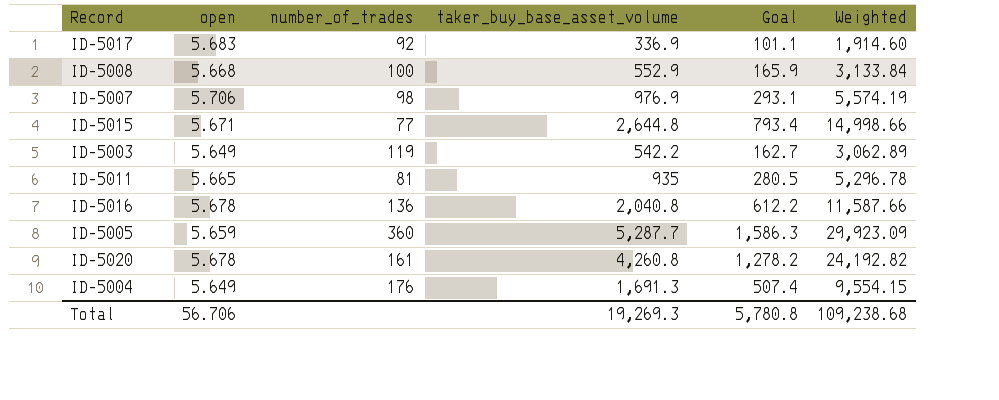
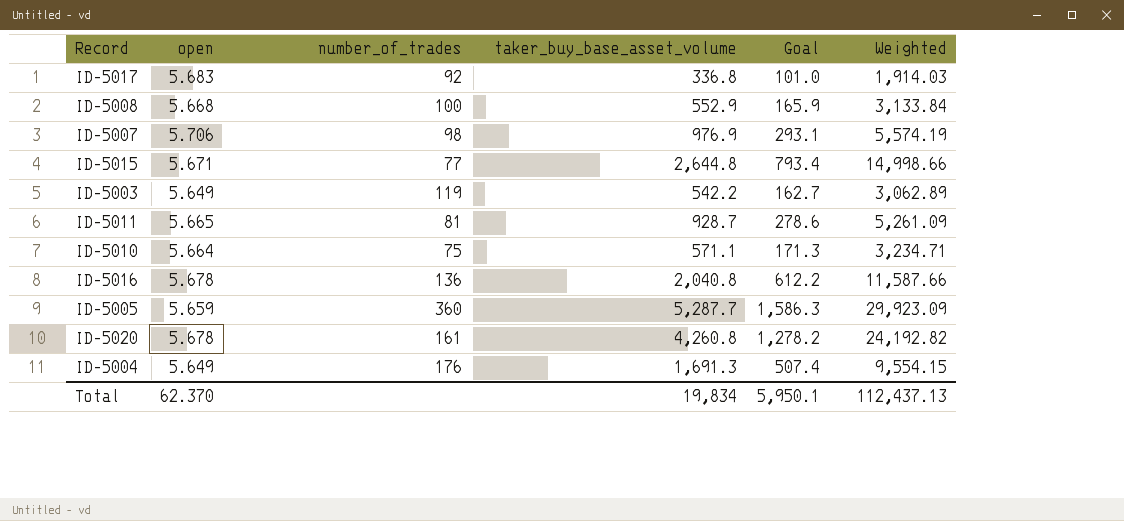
ID-5017 | taker_buy_base_asset_volume: 336.9 -> 336.8
ID-5017 | Goal: 101.1 -> 101.0
ID-5017 | Weighted: 1,914.60 -> 1,914.03
ID-5011 | taker_buy_base_asset_volume: 935 -> 928.7
ID-5011 | Goal: 280.5 -> 278.6
ID-5011 | Weighted: 5,296.78 -> 5,261.09
row ID-5010: none -> 5.664 | 75 | 571.1 | 171.3 | 3,234.71
Total | open: 56.706 -> 62.370
Total | taker_buy_base_asset_volume: 19,269.3 -> 19,834
Total | Goal: 5,780.8 -> 5,950.1
Total | Weighted: 109,238.68 -> 112,437.13

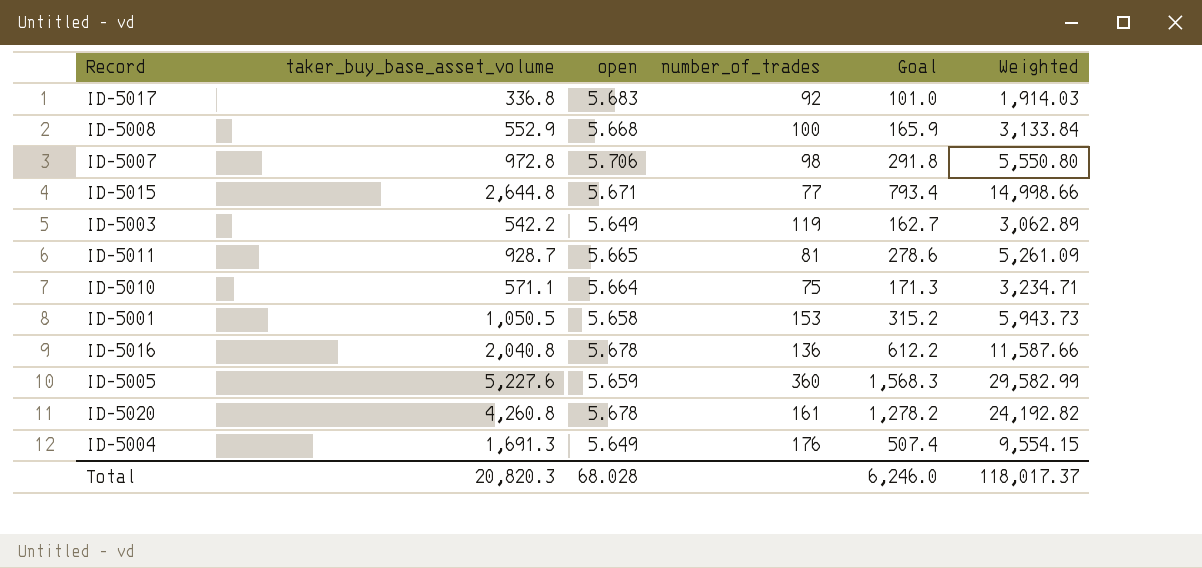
column taker_buy_base_asset_volume | position: 4 -> 2
ID-5007 | taker_buy_base_asset_volume: 976.9 -> 972.8
ID-5007 | Goal: 293.1 -> 291.8
ID-5007 | Weighted: 5,574.19 -> 5,550.80
row ID-5001: none -> 1,050.5 | 5.658 | 153 | 315.2 | 5,943.73
ID-5005 | taker_buy_base_asset_volume: 5,287.7 -> 5,227.6
ID-5005 | Goal: 1,586.3 -> 1,568.3
ID-5005 | Weighted: 29,923.09 -> 29,582.99
Total | taker_buy_base_asset_volume: 19,834 -> 20,820.3
Total | open: 62.370 -> 68.028
Total | Goal: 5,950.1 -> 6,246.0
Total | Weighted: 112,437.13 -> 118,017.37

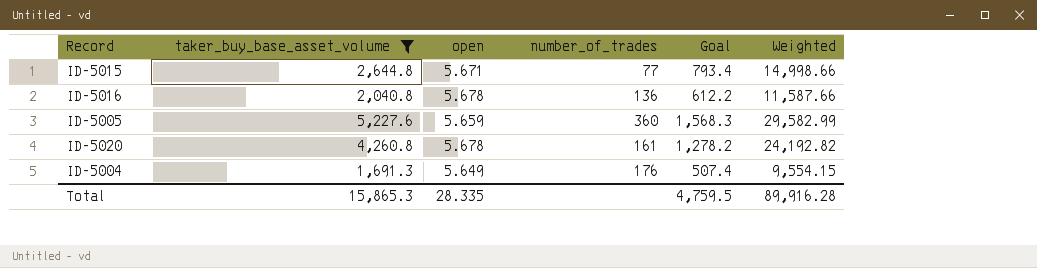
filter: none -> taker_buy_base_asset_volume >= 1,691.3
Total | taker_buy_base_asset_volume: 20,820.3 -> 15,865.3
Total | open: 68.028 -> 28.335
Total | Goal: 6,246.0 -> 4,759.5
Total | Weighted: 118,017.37 -> 89,916.28

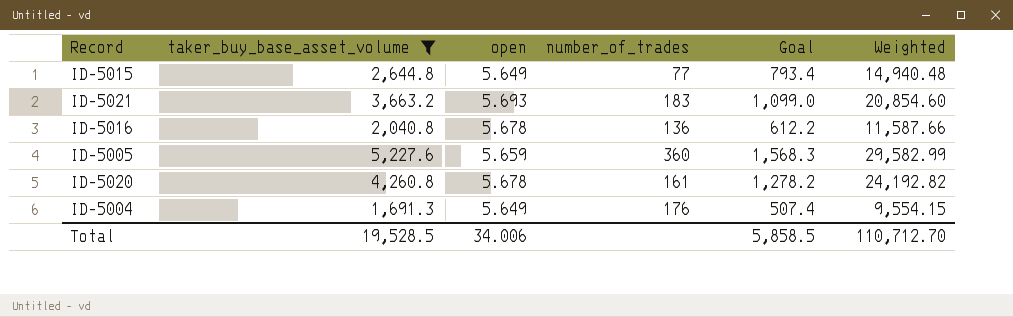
ID-5015 | open: 5.671 -> 5.649
ID-5015 | Weighted: 14,998.66 -> 14,940.48
row ID-5021: none -> 3,663.2 | 5.693 | 183 | 1,099.0 | 20,854.60
Total | taker_buy_base_asset_volume: 15,865.3 -> 19,528.5
Total | open: 28.335 -> 34.006
Total | Goal: 4,759.5 -> 5,858.5
Total | Weighted: 89,916.28 -> 110,712.70

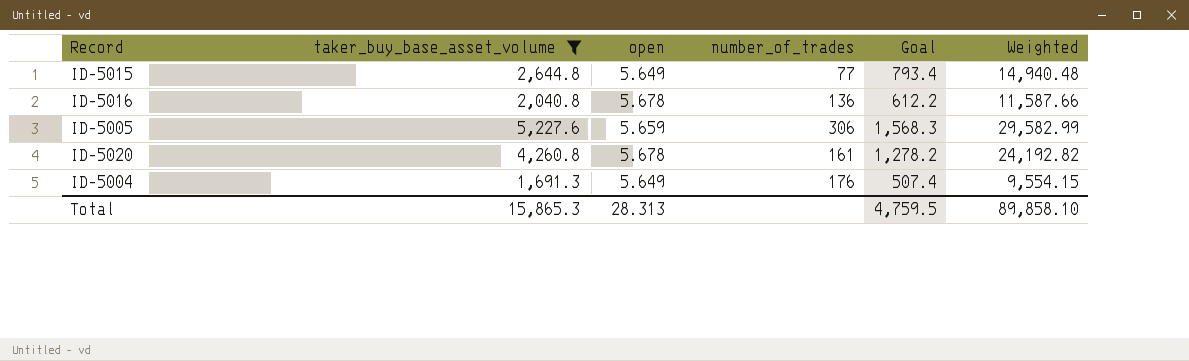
row ID-5021: 3,663.2 | 5.693 | 183 | 1,099.0 | 20,854.60 -> none
ID-5005 | number_of_trades: 360 -> 306
Total | taker_buy_base_asset_volume: 19,528.5 -> 15,865.3
Total | open: 34.006 -> 28.313
Total | Goal: 5,858.5 -> 4,759.5
Total | Weighted: 110,712.70 -> 89,858.10

